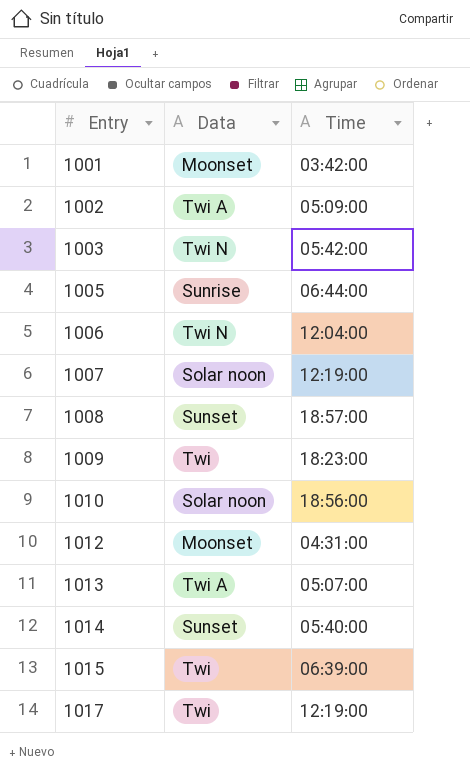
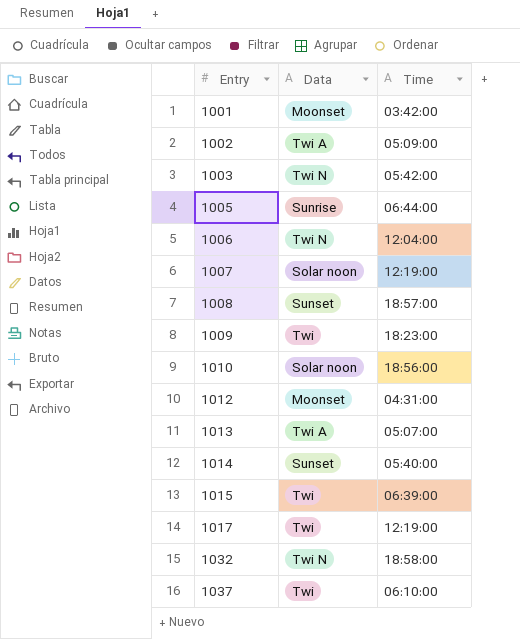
row 1032: none -> Twi N | 18:58:00
row 1037: none -> Twi | 06:10:00

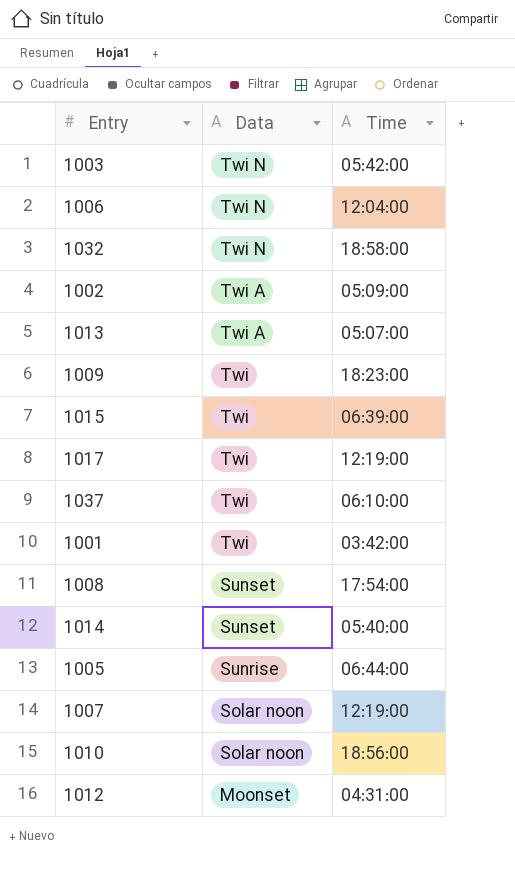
row order: Entry ascending -> Data descending
1001 | Data: Moonset -> Twi
1008 | Time: 18:57:00 -> 17:54:00

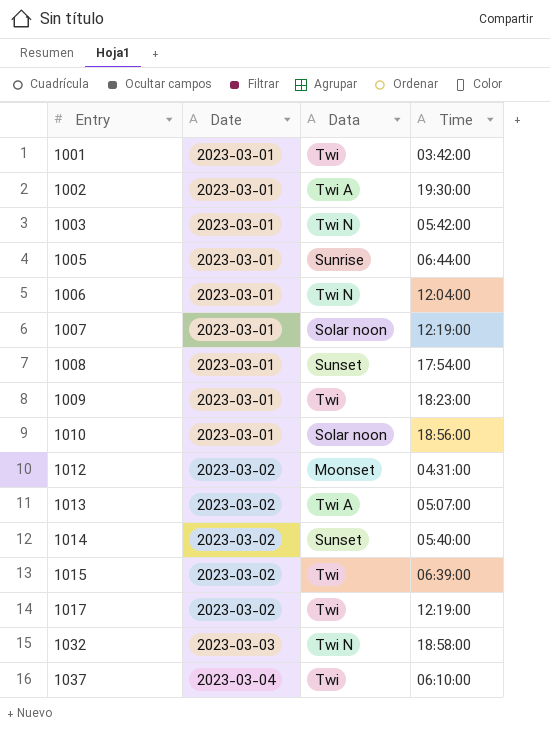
row order: Data descending -> Entry ascending
column Date | position: none -> 2
1002 | Time: 05:09:00 -> 19:30:00

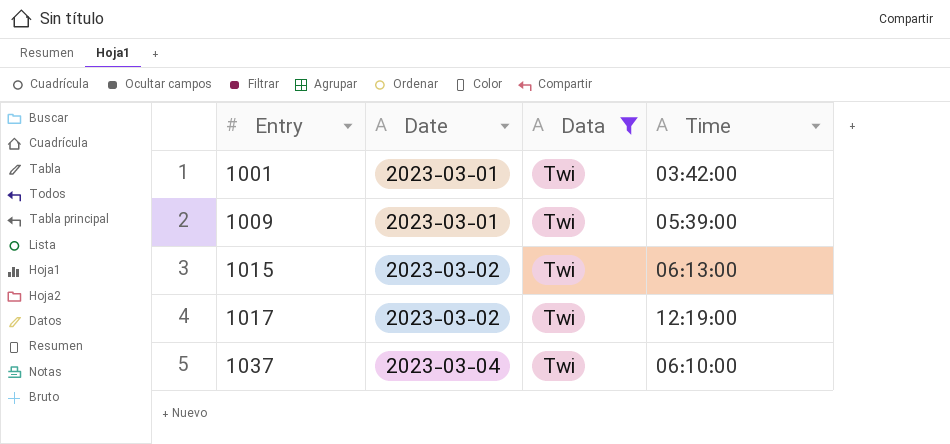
filter: none -> Data = Twi
1009 | Time: 18:23:00 -> 05:39:00
1015 | Time: 06:39:00 -> 06:13:00

